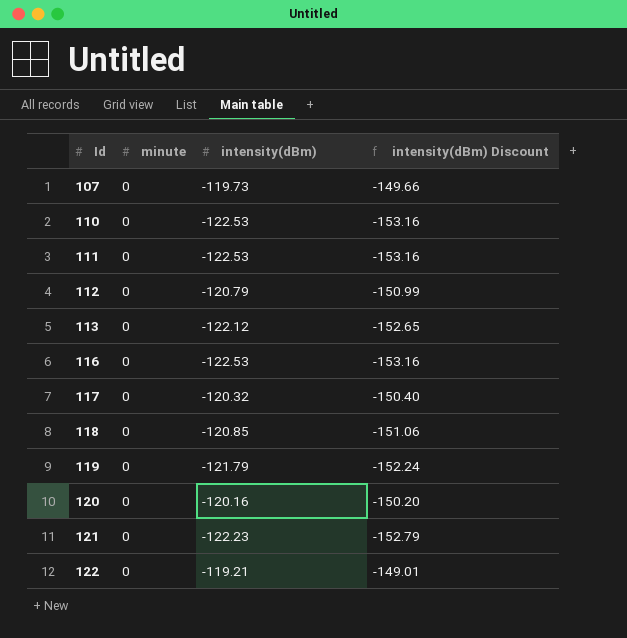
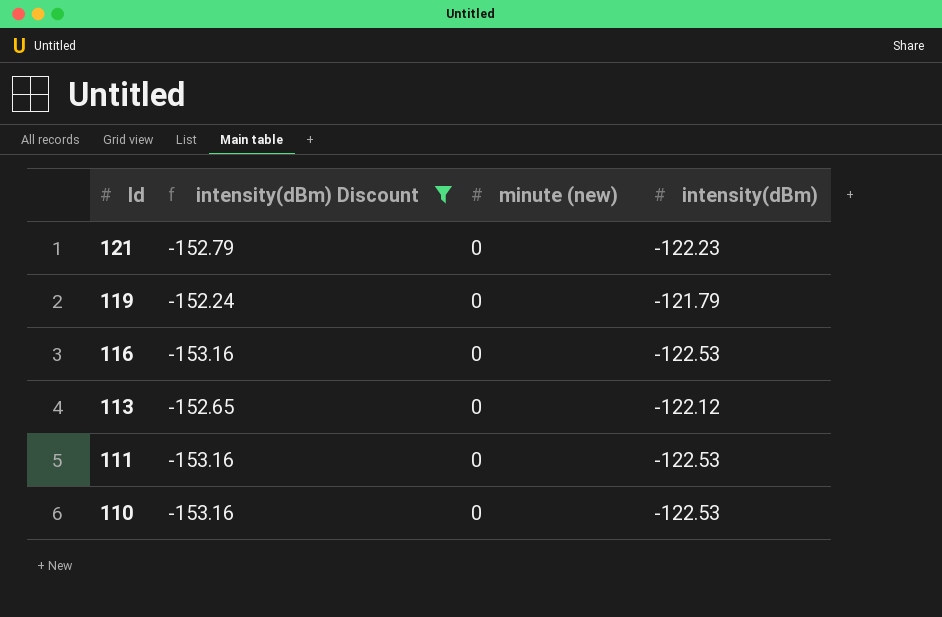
filter: none -> intensity(dBm) Discount <= -152.24
row order: Id ascending -> Id descending
column intensity(dBm) Discount | position: 4 -> 2
column name: minute -> minute (new)

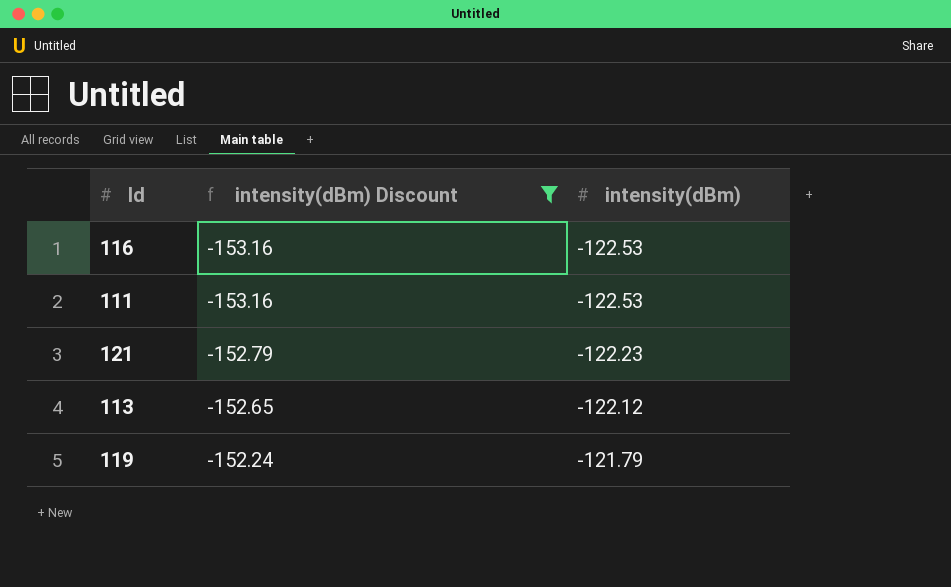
row order: Id descending -> intensity(dBm) Discount ascending
column minute (new) | position: 3 -> none
row 110: -153.16 | 0 | -122.53 -> none

